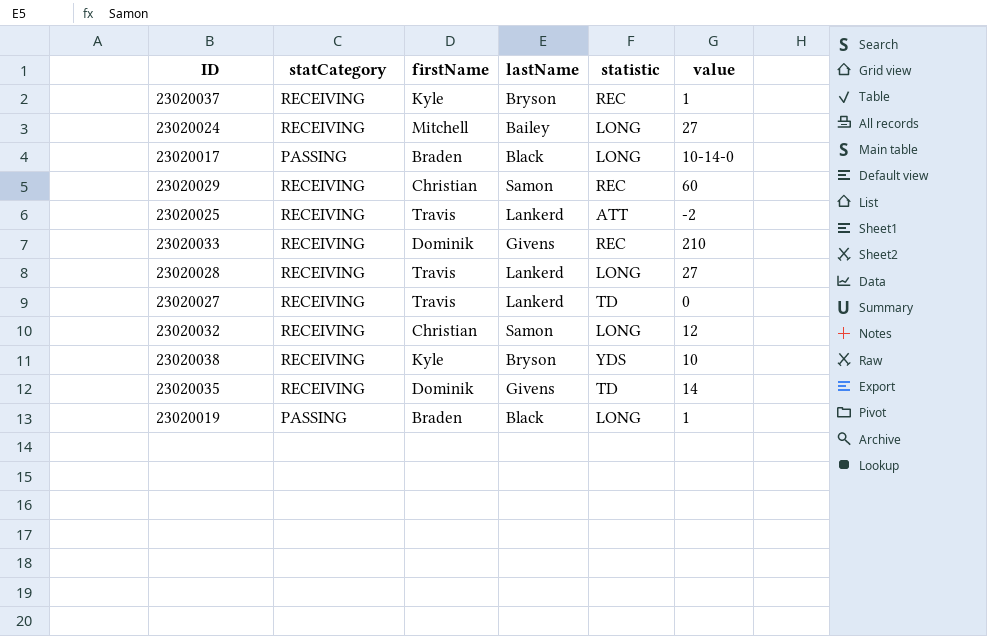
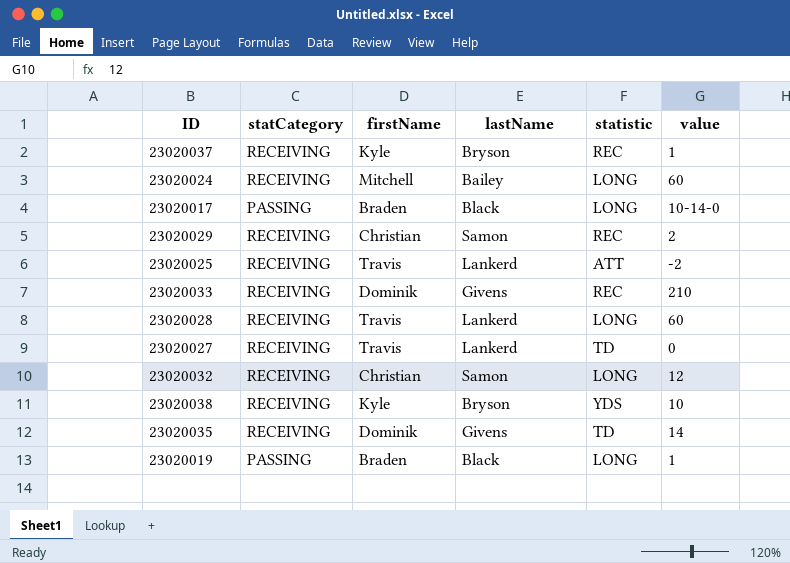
23020024 | value: 27 -> 60
23020029 | value: 60 -> 2
23020028 | value: 27 -> 60

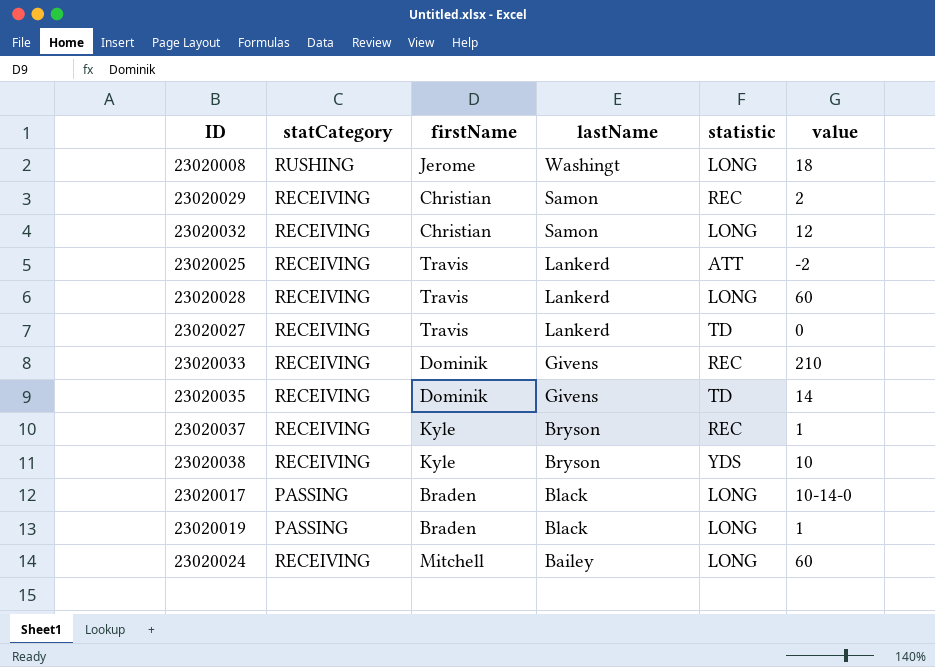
row order: none -> lastName descending
row 23020008: none -> RUSHING | Jerome | Washingt | LONG | 18

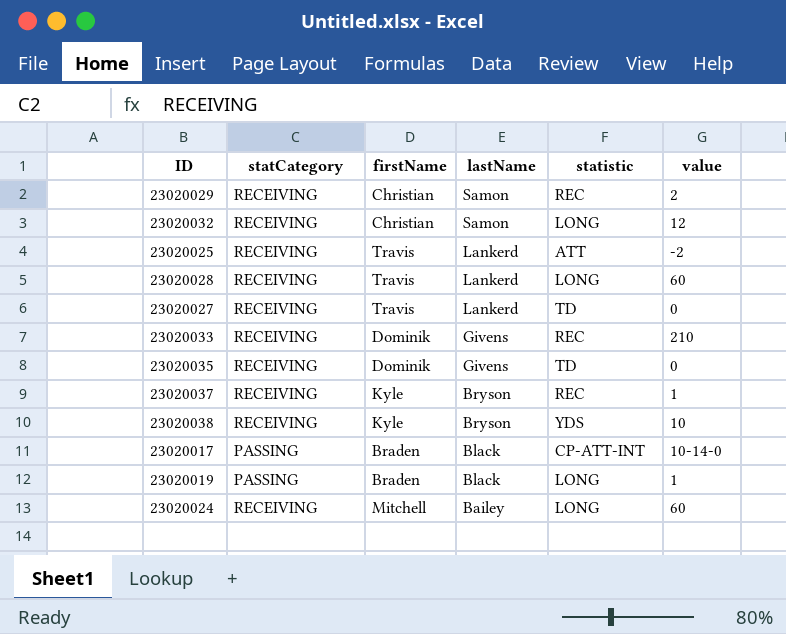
row 23020008: RUSHING | Jerome | Washingt | LONG | 18 -> none
23020035 | value: 14 -> 0
23020017 | statistic: LONG -> CP-ATT-INT

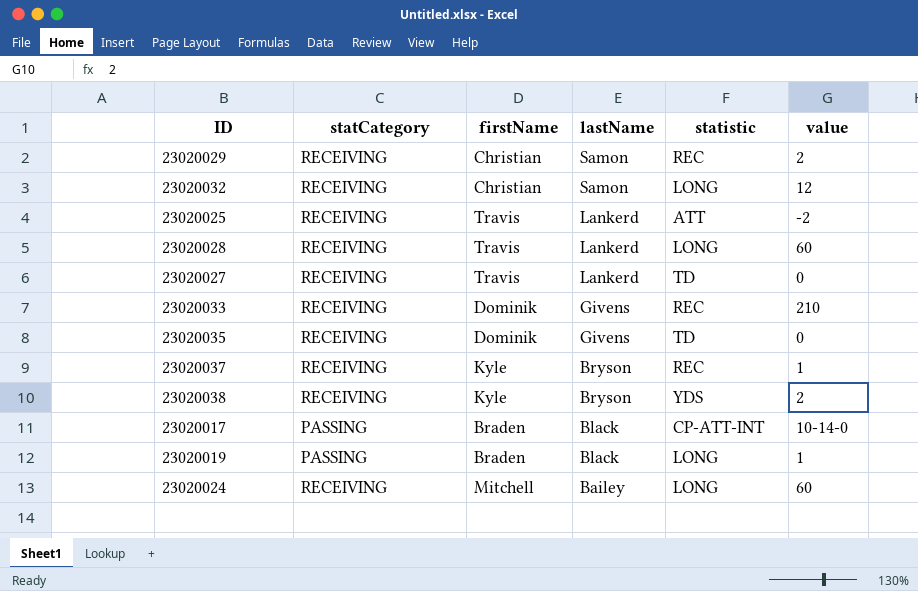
23020038 | value: 10 -> 2

